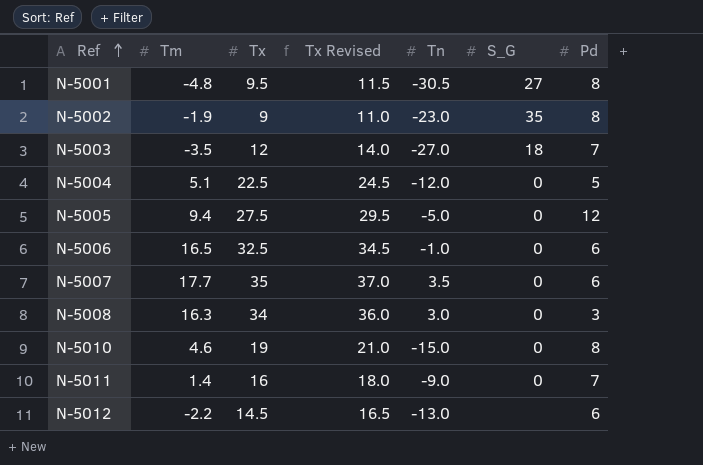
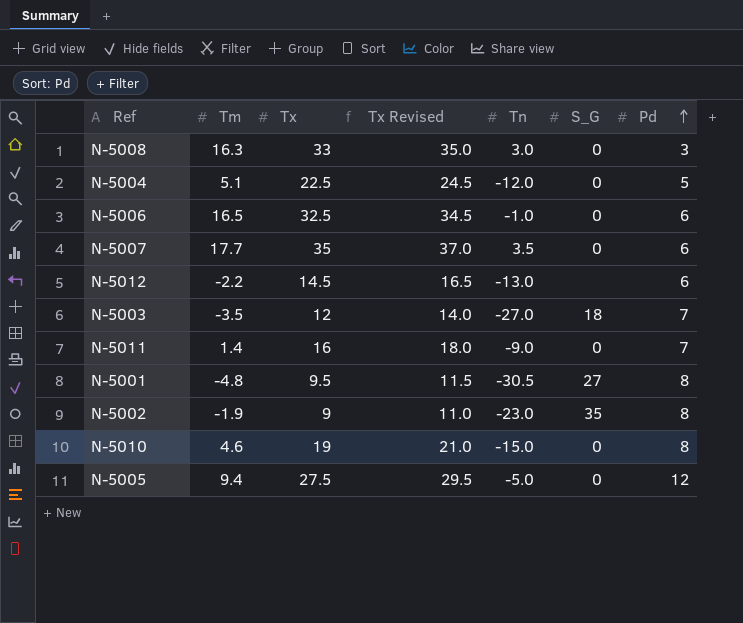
row order: Ref ascending -> Pd ascending
N-5008 | Tx: 34 -> 33
N-5008 | Tx Revised: 36.0 -> 35.0

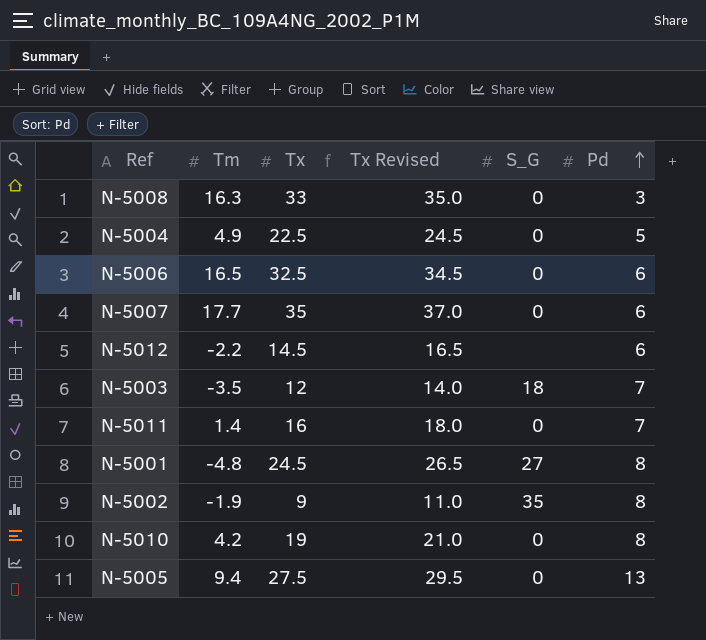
column Tn | position: 5 -> none
N-5004 | Tm: 5.1 -> 4.9
N-5001 | Tx: 9.5 -> 24.5
N-5001 | Tx Revised: 11.5 -> 26.5
N-5010 | Tm: 4.6 -> 4.2
N-5005 | Pd: 12 -> 13

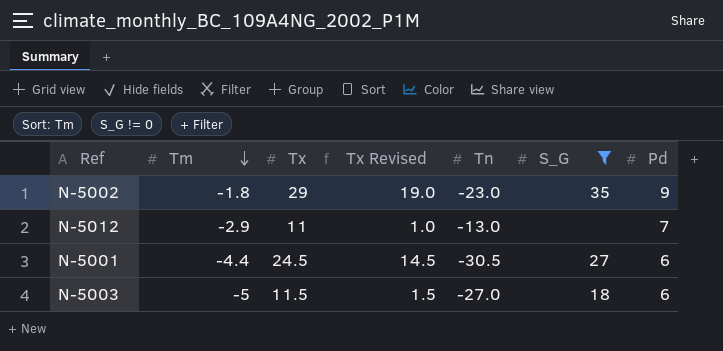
filter: none -> S_G != 0
row order: Pd ascending -> Tm descending
column Tx Revised | formula: [Tx] + 2 -> [Tx] - 10
column Tn | position: none -> 5
N-5002 | Tm: -1.9 -> -1.8
N-5002 | Tx: 9 -> 29
N-5002 | Pd: 8 -> 9
N-5012 | Tm: -2.2 -> -2.9
N-5012 | Tx: 14.5 -> 11
N-5012 | Pd: 6 -> 7
N-5001 | Tm: -4.8 -> -4.4
N-5001 | Pd: 8 -> 6
N-5003 | Tm: -3.5 -> -5
N-5003 | Tx: 12 -> 11.5
N-5003 | Pd: 7 -> 6

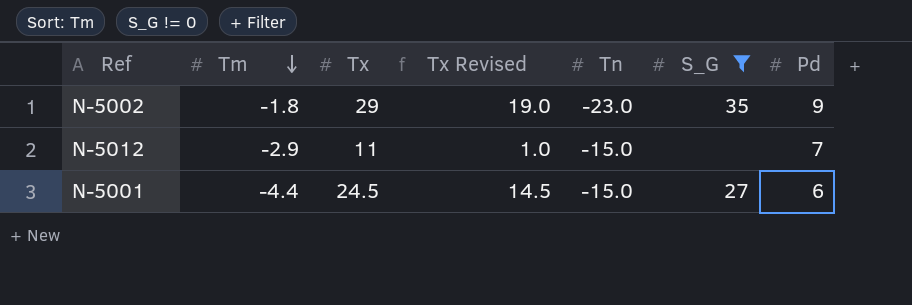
row N-5003: -5 | 11.5 | 1.5 | -27.0 | 18 | 6 -> none
N-5012 | Tn: -13.0 -> -15.0
N-5001 | Tn: -30.5 -> -15.0

